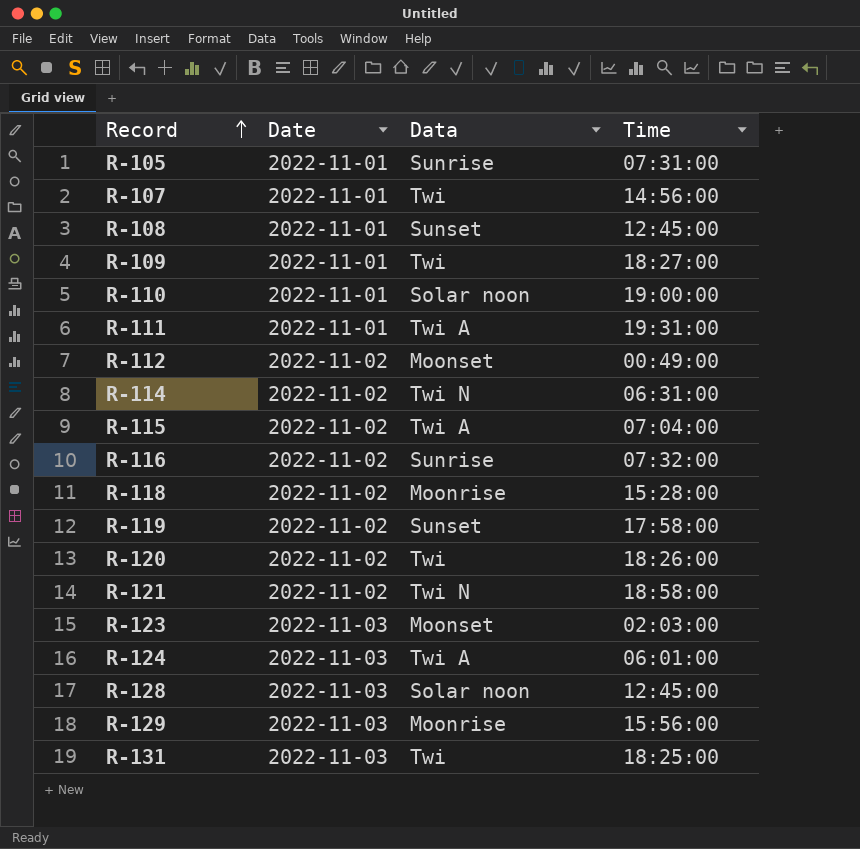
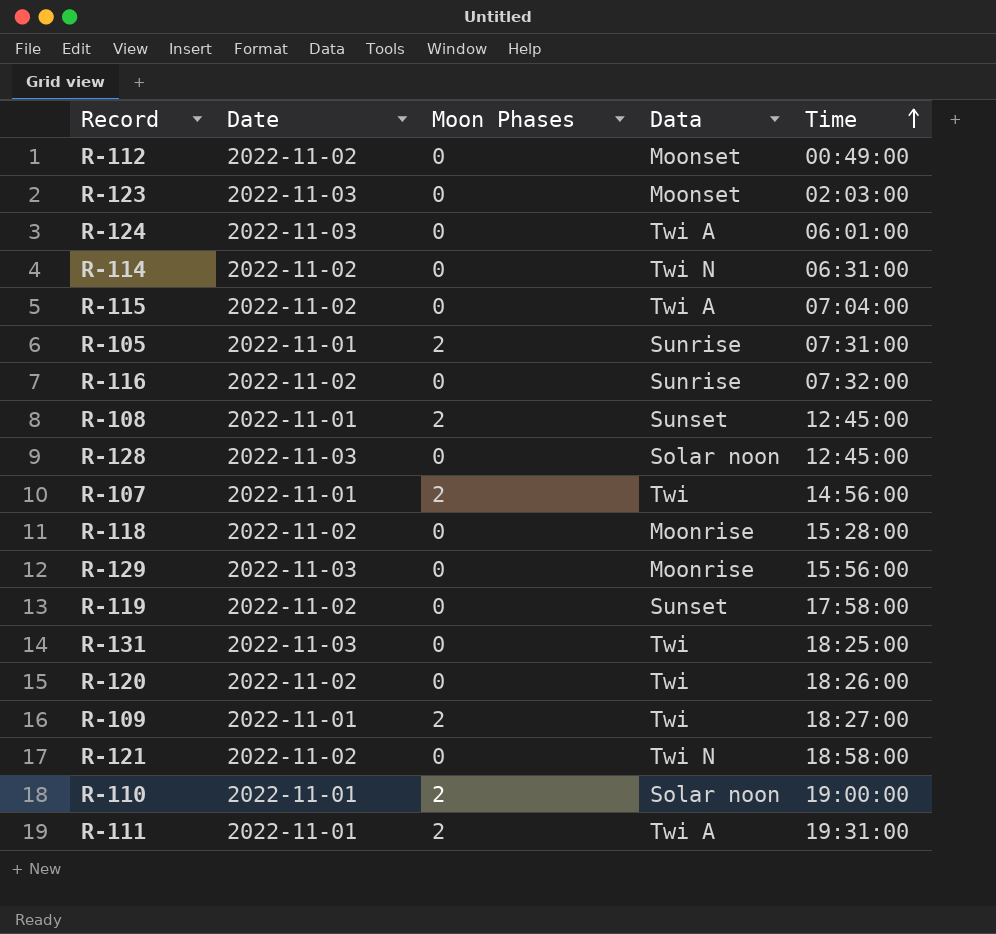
row order: Record ascending -> Time ascending
column Moon Phases | position: none -> 3

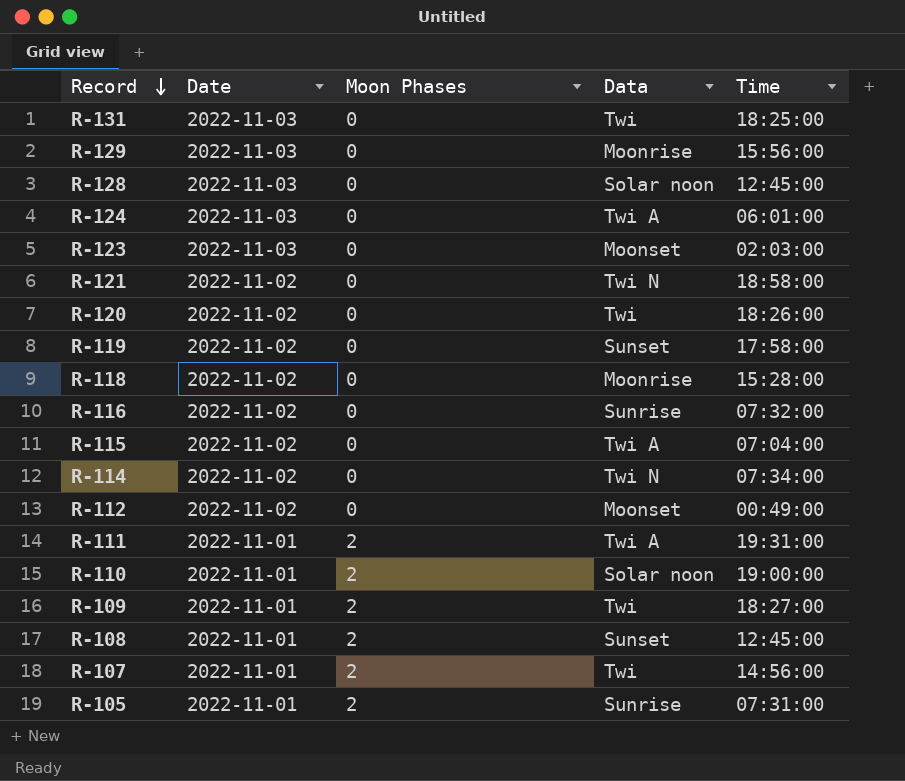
row order: Time ascending -> Record descending
R-114 | Time: 06:31:00 -> 07:34:00

